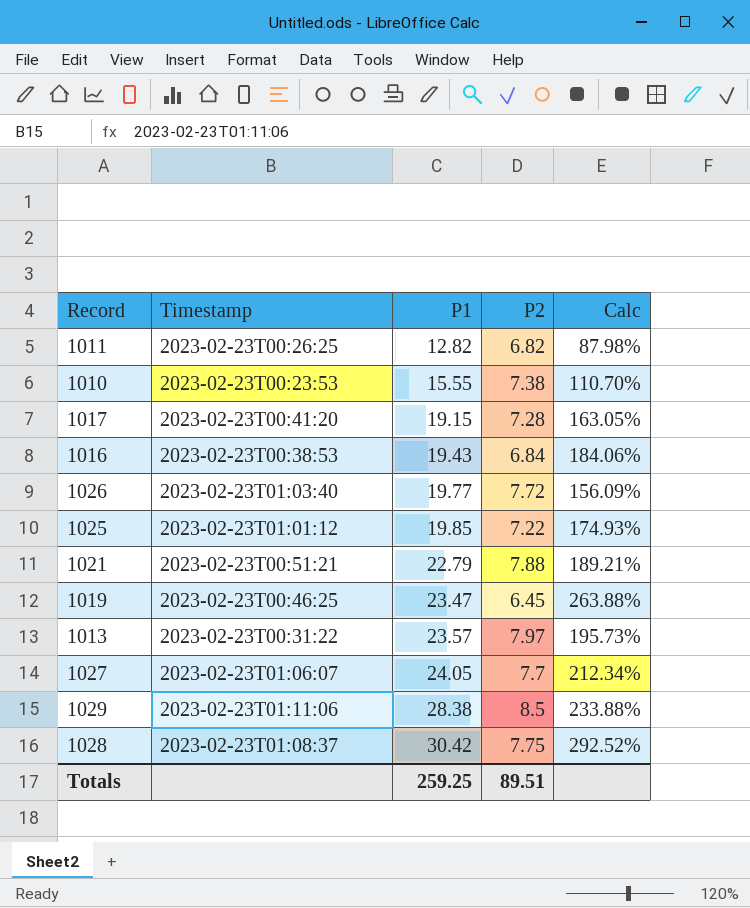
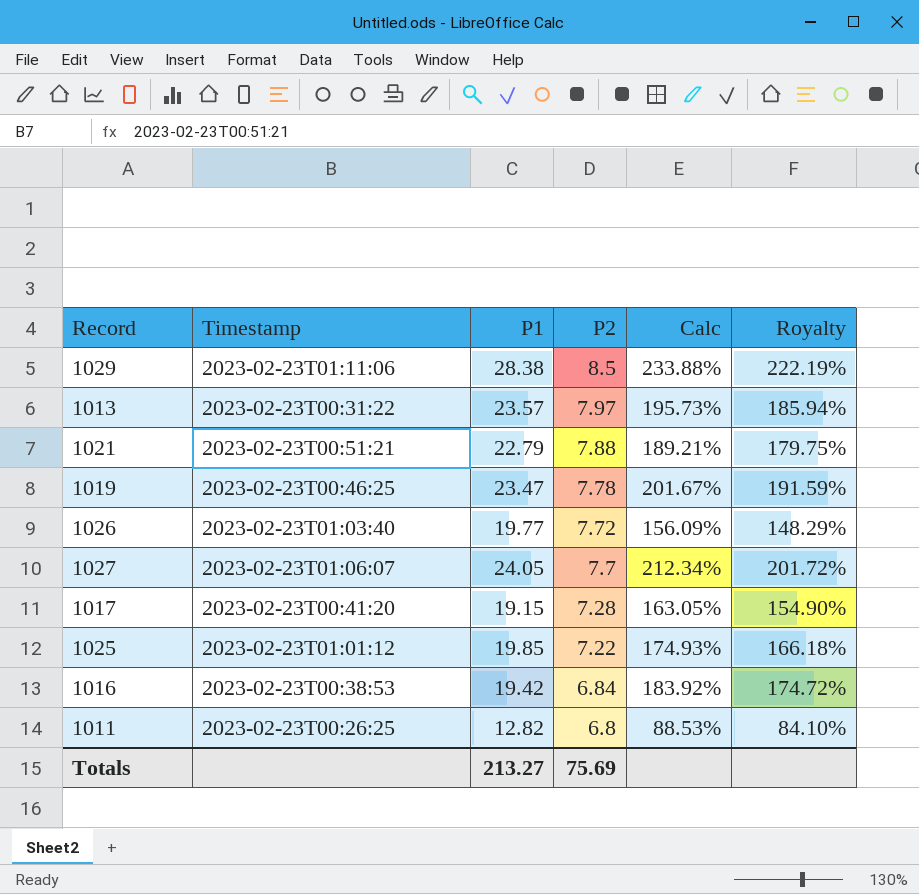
row order: P1 ascending -> P2 descending
column Royalty | formula: none -> [Calc] * 0.95
row 1010: 2023-02-23T00:23:53 | 15.55 | 7.38 | 110.70% -> none
row 1028: 2023-02-23T01:08:37 | 30.42 | 7.75 | 292.52% -> none
1019 | P2: 6.45 -> 7.78
1019 | Calc: 263.88% -> 201.67%
1016 | P1: 19.43 -> 19.42
1016 | Calc: 184.06% -> 183.92%
1011 | P2: 6.82 -> 6.8
1011 | Calc: 87.98% -> 88.53%
Totals | P1: 259.25 -> 213.27
Totals | P2: 89.51 -> 75.69

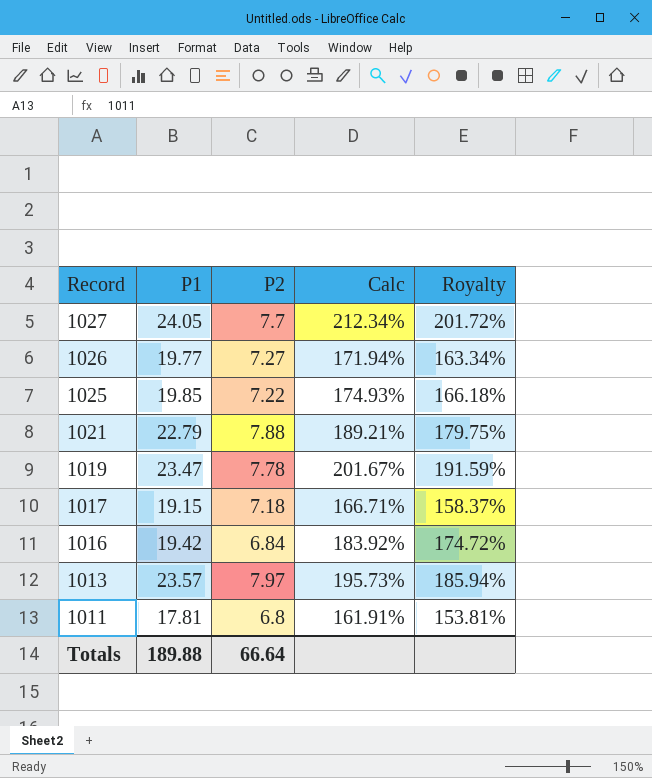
row order: P2 descending -> Record descending
column Timestamp | position: 2 -> none
row 1029: 2023-02-23T01:11:06 | 28.38 | 8.5 | 233.88% | 222.19% -> none
1026 | P2: 7.72 -> 7.27
1026 | Calc: 156.09% -> 171.94%
1026 | Royalty: 148.29% -> 163.34%
1017 | P2: 7.28 -> 7.18
1017 | Calc: 163.05% -> 166.71%
1017 | Royalty: 154.90% -> 158.37%
1011 | P1: 12.82 -> 17.81
1011 | Calc: 88.53% -> 161.91%
1011 | Royalty: 84.10% -> 153.81%
Totals | P1: 213.27 -> 189.88
Totals | P2: 75.69 -> 66.64

